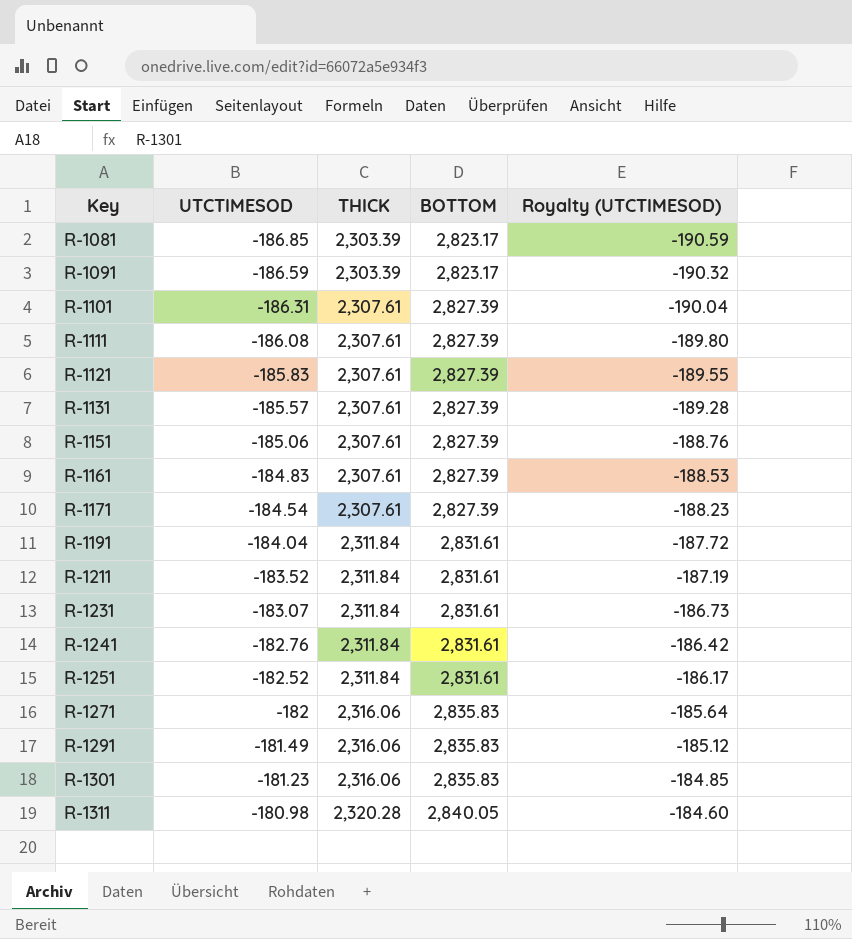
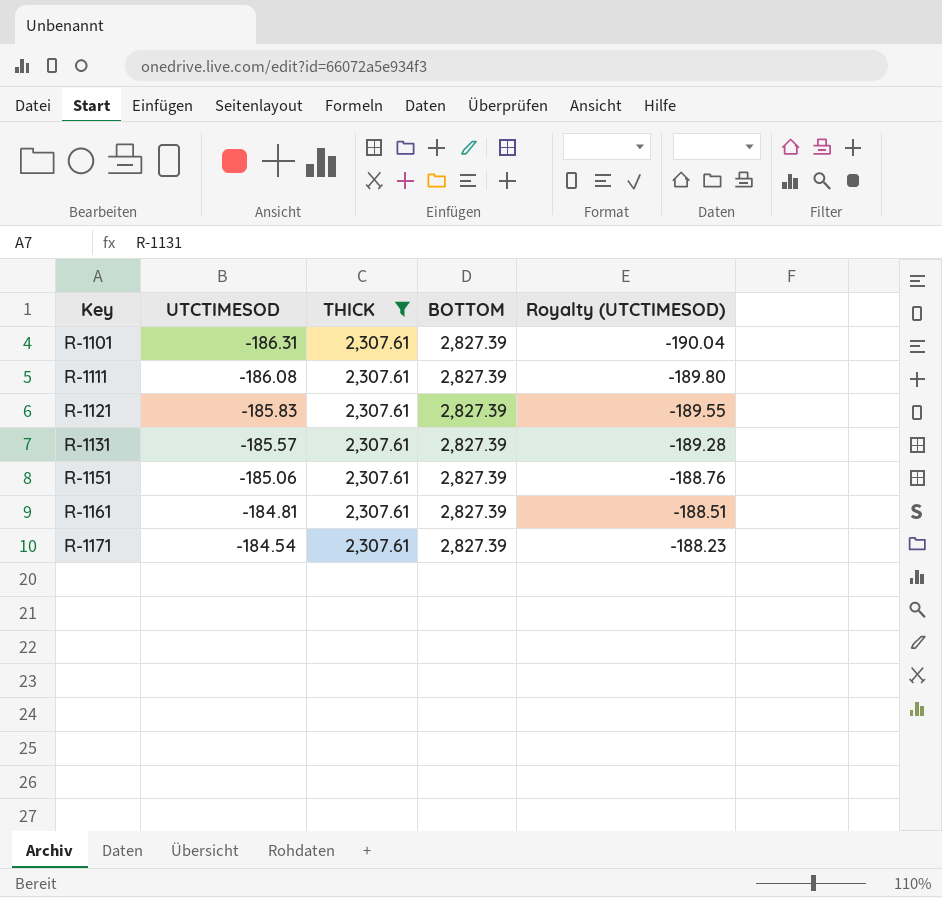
filter: none -> THICK = 2,307.61
R-1161 | UTCTIMESOD: -184.83 -> -184.81
R-1161 | Royalty (UTCTIMESOD): -188.53 -> -188.51

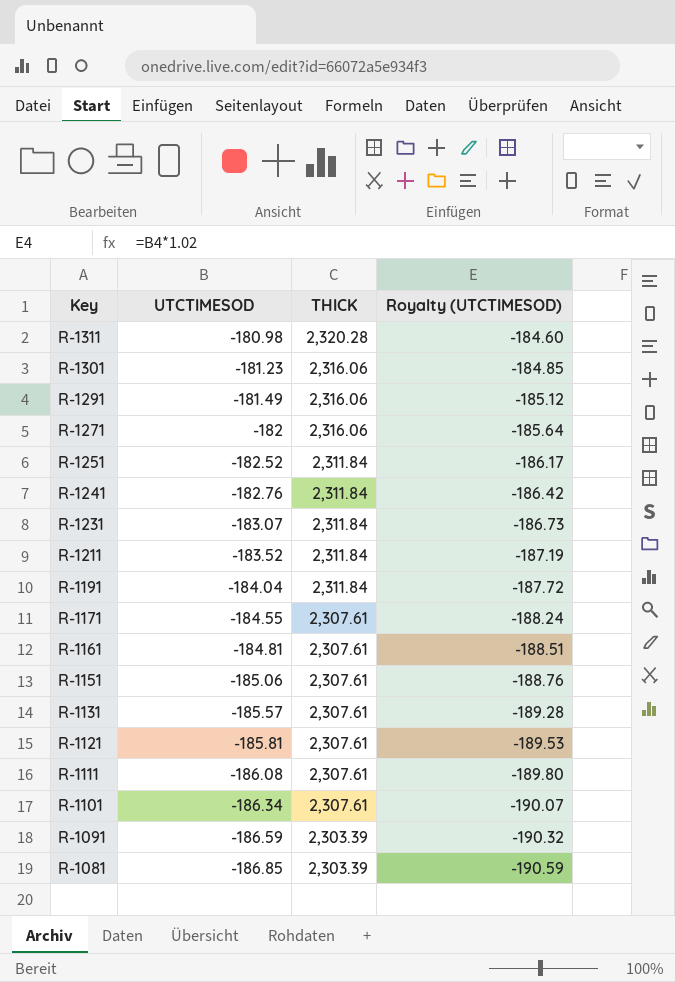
filter: THICK = 2,307.61 -> none
row order: Key ascending -> Key descending
column BOTTOM | position: 4 -> none
R-1171 | UTCTIMESOD: -184.54 -> -184.55
R-1171 | Royalty (UTCTIMESOD): -188.23 -> -188.24
R-1121 | UTCTIMESOD: -185.83 -> -185.81
R-1121 | Royalty (UTCTIMESOD): -189.55 -> -189.53
R-1101 | UTCTIMESOD: -186.31 -> -186.34
R-1101 | Royalty (UTCTIMESOD): -190.04 -> -190.07

